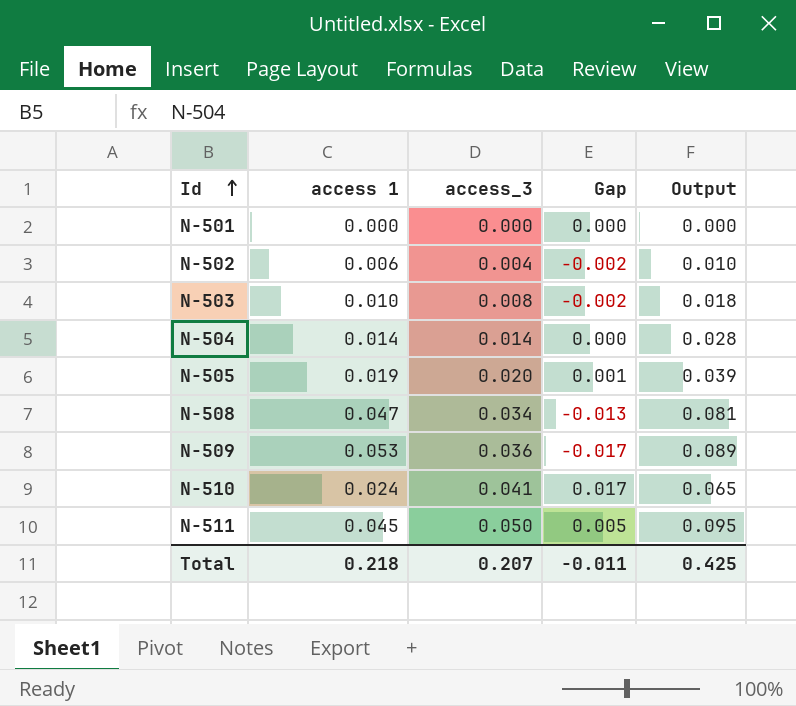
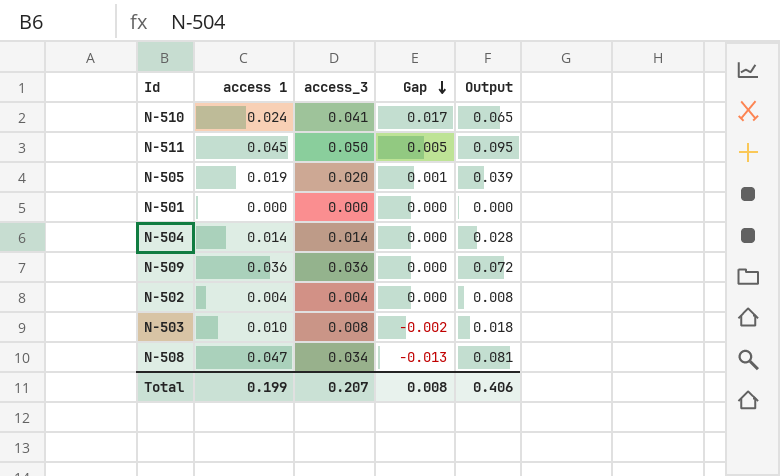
row order: Id ascending -> Gap descending
N-509 | access 1: 0.053 -> 0.036
N-509 | Gap: -0.017 -> 0.000
N-509 | Output: 0.089 -> 0.072
N-502 | access 1: 0.006 -> 0.004
N-502 | Gap: -0.002 -> 0.000
N-502 | Output: 0.010 -> 0.008
Total | access 1: 0.218 -> 0.199
Total | Gap: -0.011 -> 0.008
Total | Output: 0.425 -> 0.406

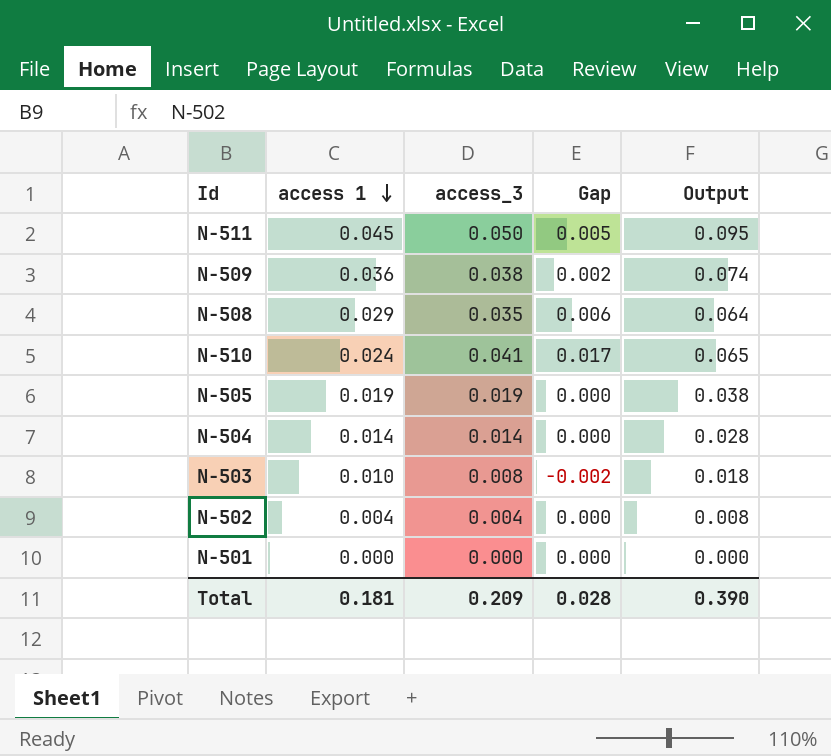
row order: Gap descending -> access 1 descending
N-509 | access_3: 0.036 -> 0.038
N-509 | Gap: 0.000 -> 0.002
N-509 | Output: 0.072 -> 0.074
N-508 | access 1: 0.047 -> 0.029
N-508 | access_3: 0.034 -> 0.035
N-508 | Gap: -0.013 -> 0.006
N-508 | Output: 0.081 -> 0.064
N-505 | access_3: 0.020 -> 0.019
N-505 | Gap: 0.001 -> 0.000
N-505 | Output: 0.039 -> 0.038
Total | access 1: 0.199 -> 0.181
Total | access_3: 0.207 -> 0.209
Total | Gap: 0.008 -> 0.028
Total | Output: 0.406 -> 0.390

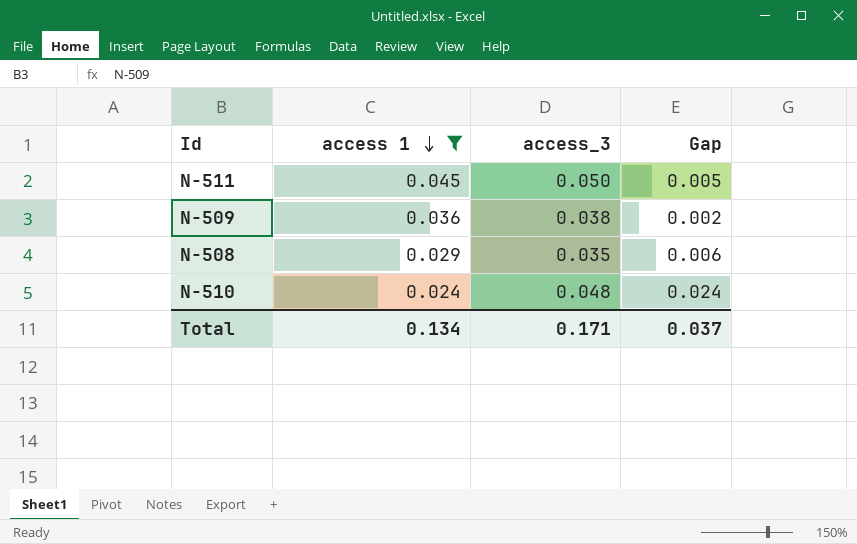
filter: none -> access 1 >= 0.024
column Output | formula: [access 1] + [access_3] -> none
N-510 | access_3: 0.041 -> 0.048
N-510 | Gap: 0.017 -> 0.024
Total | access 1: 0.181 -> 0.134
Total | access_3: 0.209 -> 0.171
Total | Gap: 0.028 -> 0.037

